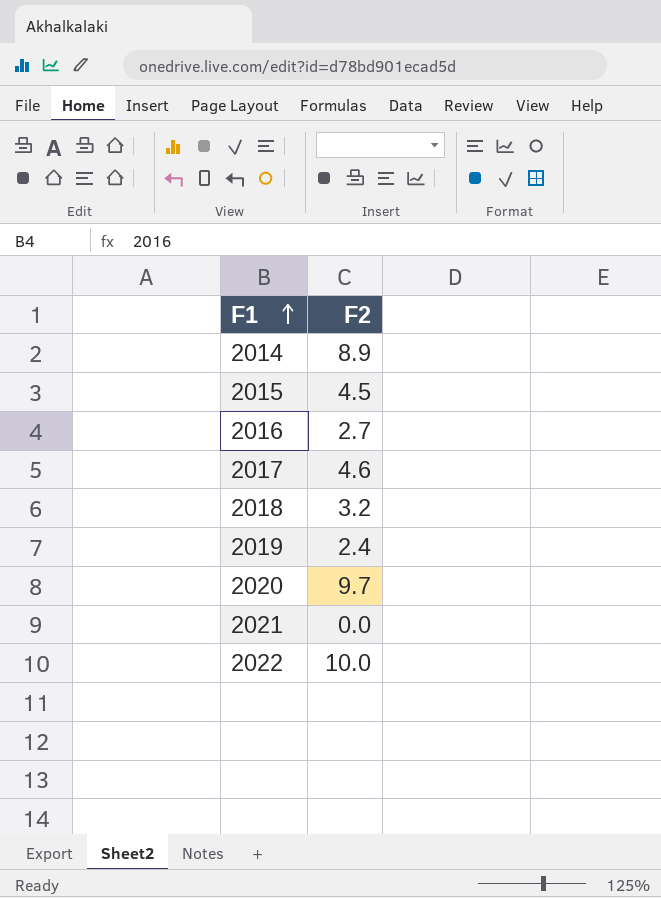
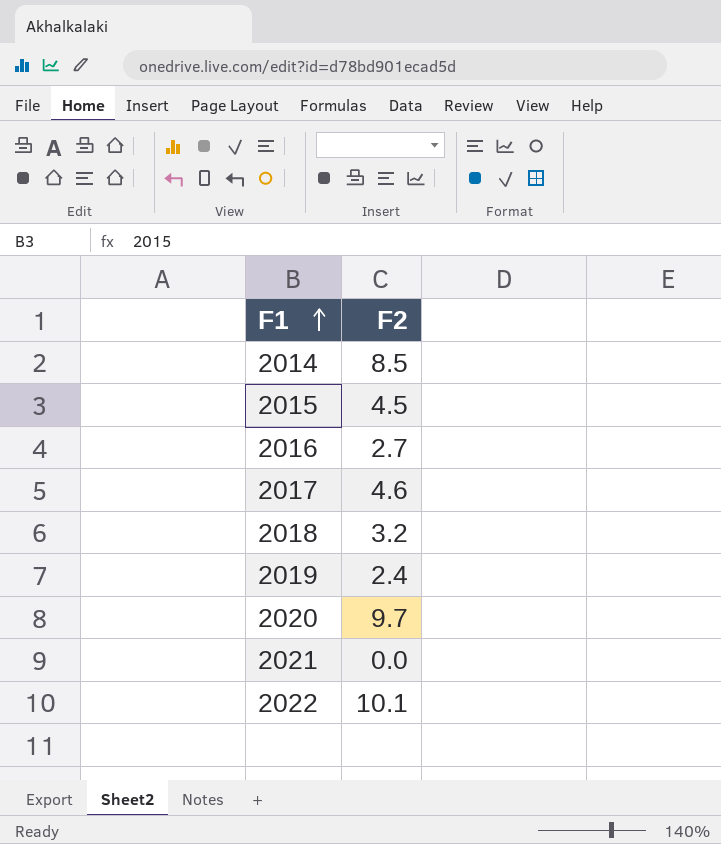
2014 | F2: 8.9 -> 8.5
2022 | F2: 10.0 -> 10.1

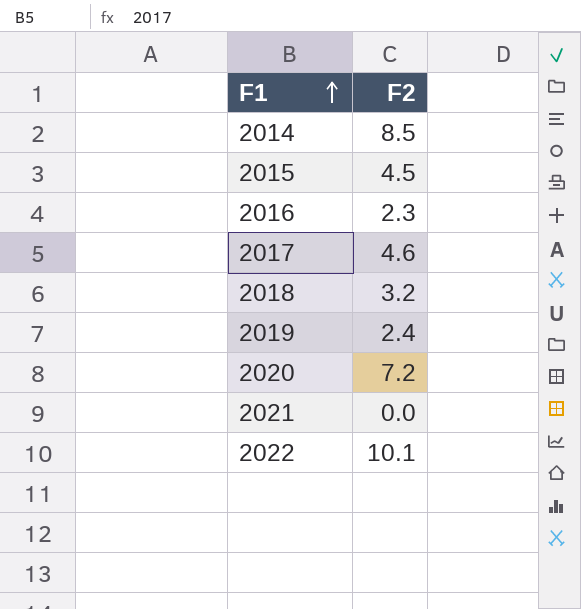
2016 | F2: 2.7 -> 2.3
2020 | F2: 9.7 -> 7.2

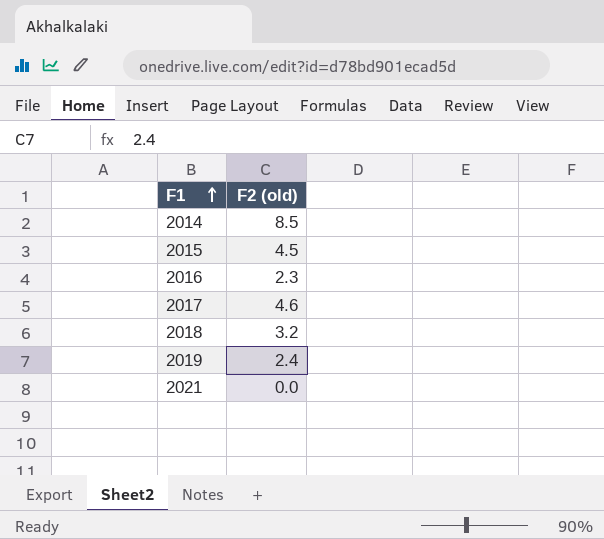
column name: F2 -> F2 (old)
row 2020: 7.2 -> none
row 2022: 10.1 -> none

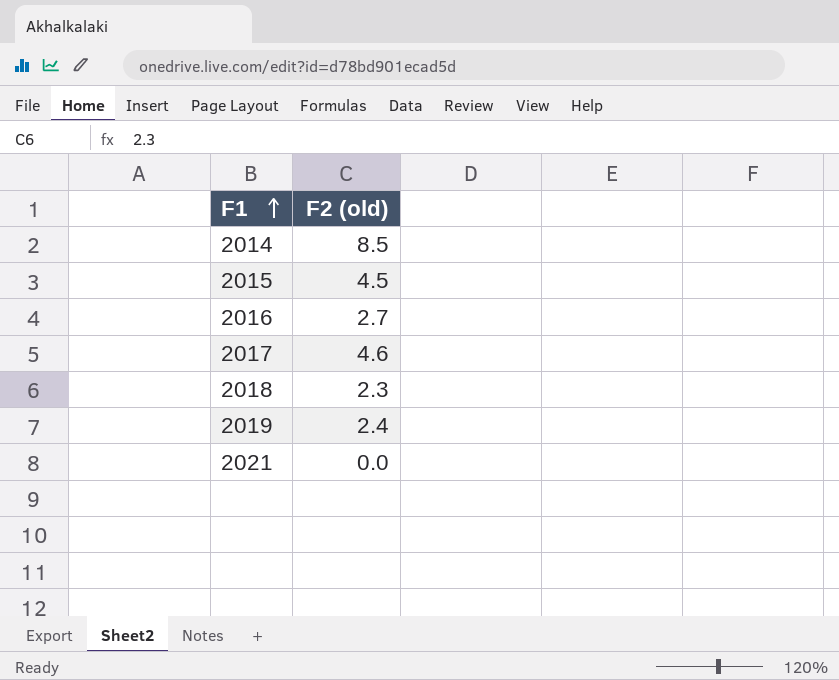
2016 | F2 (old): 2.3 -> 2.7
2018 | F2 (old): 3.2 -> 2.3

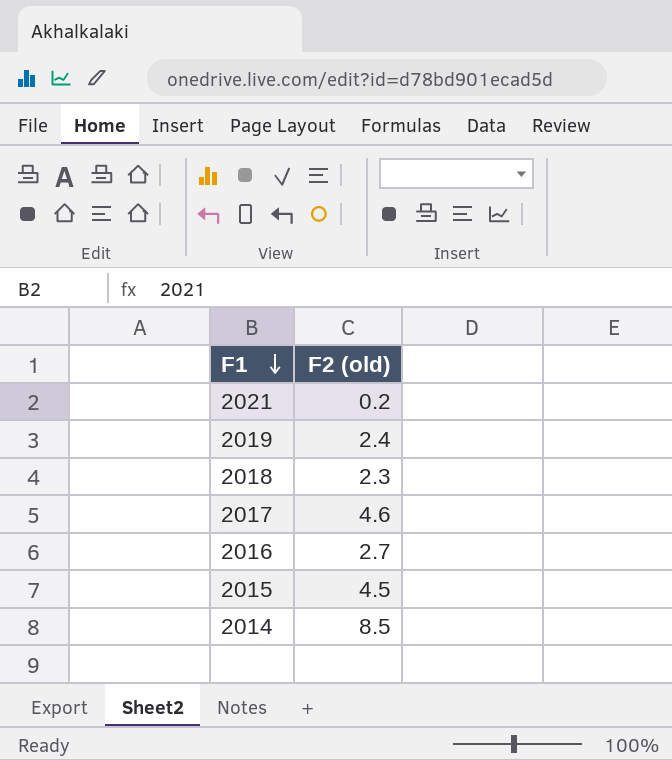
row order: F1 ascending -> F1 descending
2021 | F2 (old): 0.0 -> 0.2

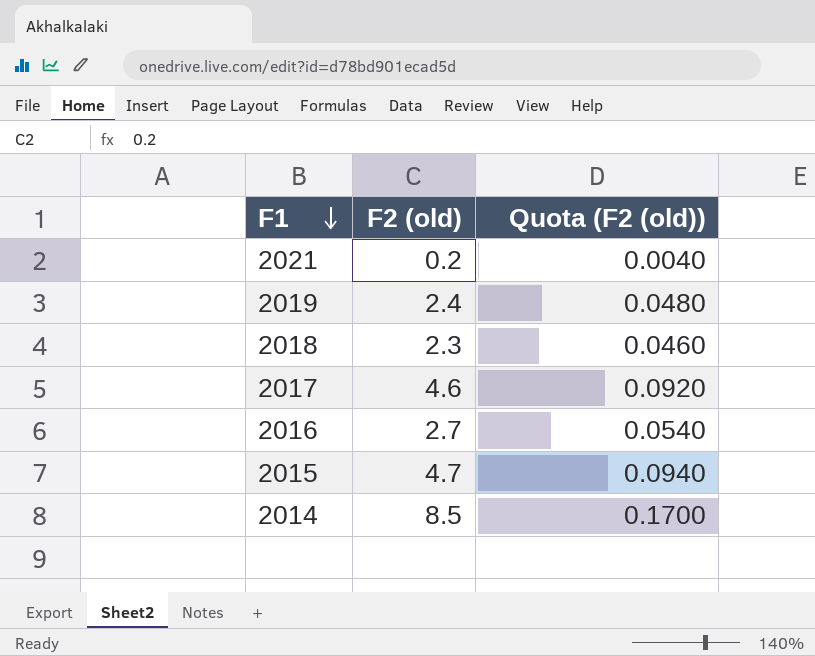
column Quota (F2 (old)) | formula: none -> [F2 (old)] * 0.02
2015 | F2 (old): 4.5 -> 4.7

